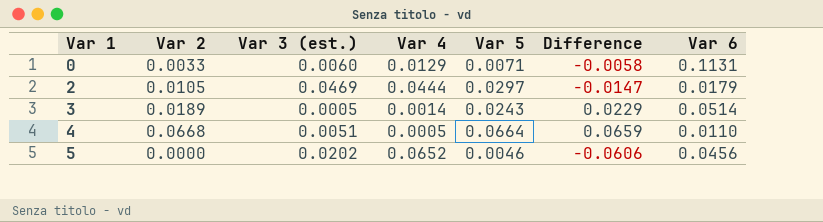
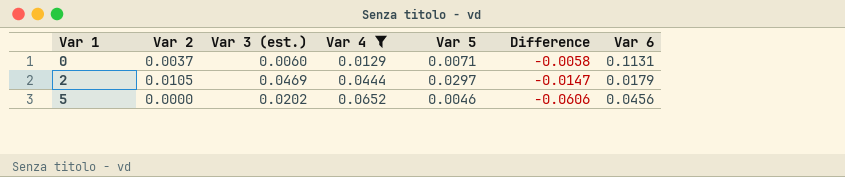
filter: none -> Var 4 >= 0.0129
0 | Var 2: 0.0033 -> 0.0037

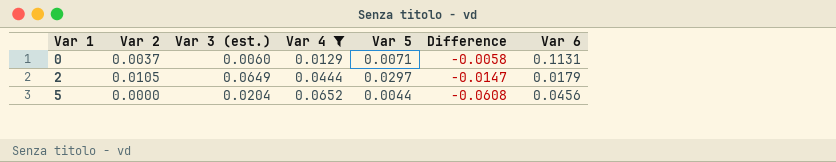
2 | Var 3 (est.): 0.0469 -> 0.0649
5 | Var 3 (est.): 0.0202 -> 0.0204
5 | Var 5: 0.0046 -> 0.0044
5 | Difference: -0.0606 -> -0.0608

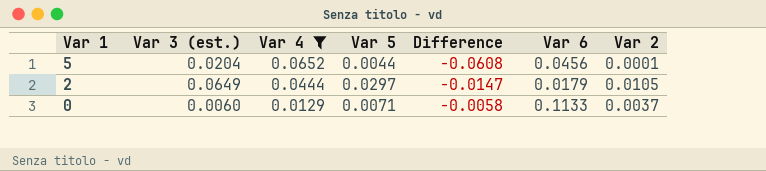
row order: Var 1 ascending -> Var 1 descending
column Var 2 | position: 2 -> 7
5 | Var 2: 0.0000 -> 0.0001
0 | Var 6: 0.1131 -> 0.1133

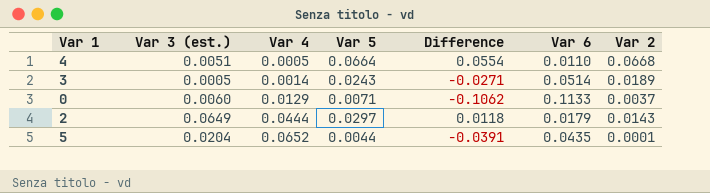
filter: Var 4 >= 0.0129 -> none
row order: Var 1 descending -> Var 4 ascending
column Difference | formula: [Var 5] - [Var 4] -> [Var 5] - [Var 6]
2 | Var 2: 0.0105 -> 0.0143
5 | Var 6: 0.0456 -> 0.0435

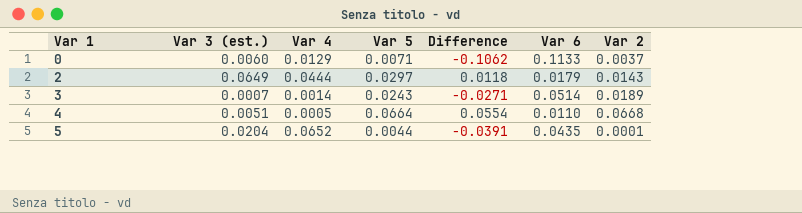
row order: Var 4 ascending -> Var 1 ascending
3 | Var 3 (est.): 0.0005 -> 0.0007

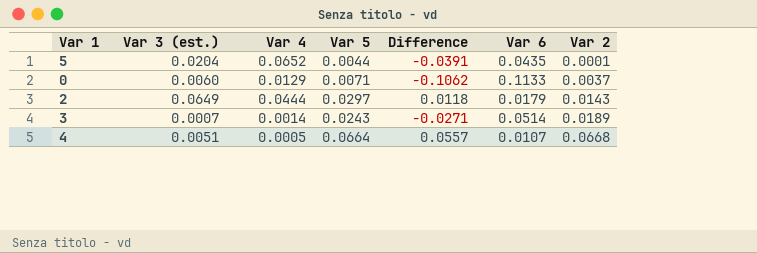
row order: Var 1 ascending -> Var 2 ascending
4 | Difference: 0.0554 -> 0.0557
4 | Var 6: 0.0110 -> 0.0107

